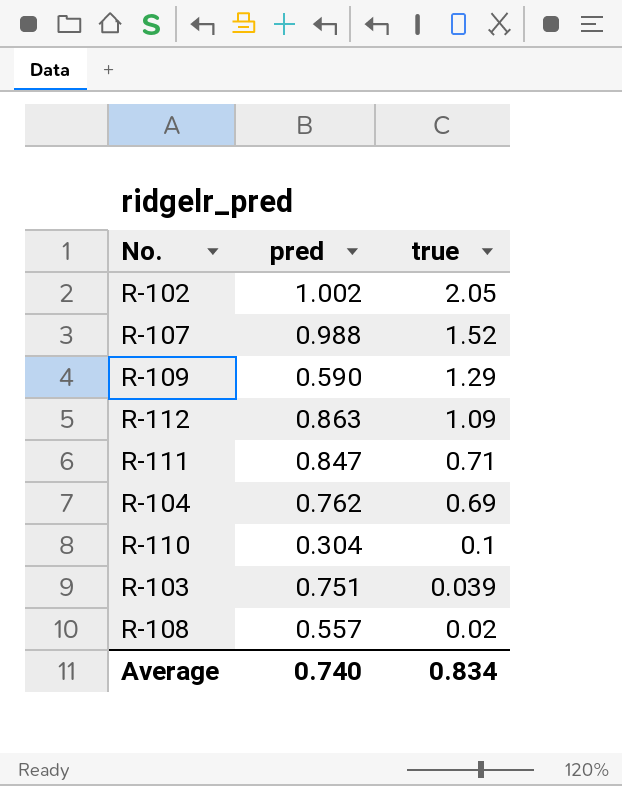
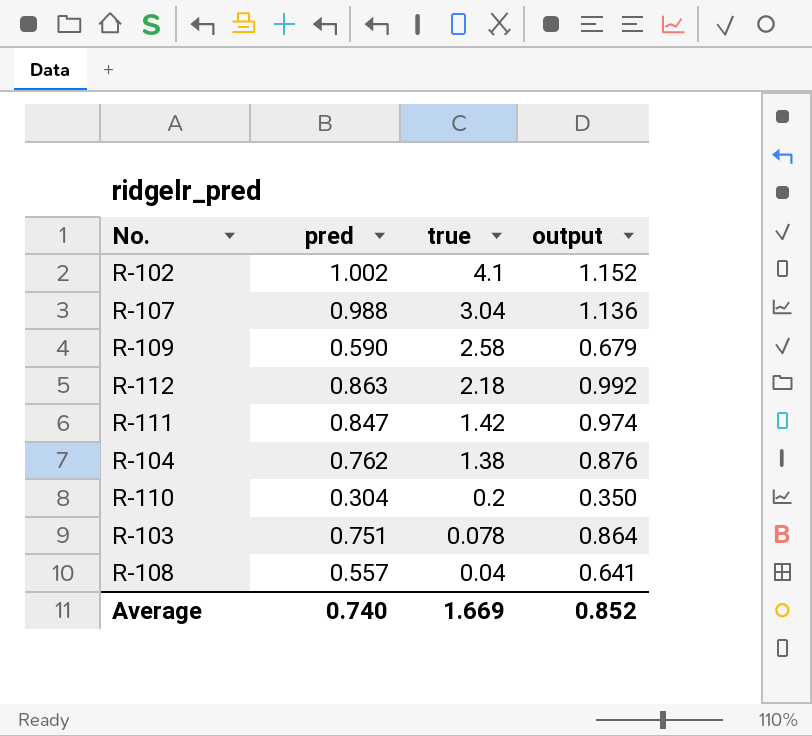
column output | formula: none -> [pred] * 1.15
R-102 | true: 2.05 -> 4.1
R-107 | true: 1.52 -> 3.04
R-109 | true: 1.29 -> 2.58
R-112 | true: 1.09 -> 2.18
R-111 | true: 0.71 -> 1.42
R-104 | true: 0.69 -> 1.38
R-110 | true: 0.1 -> 0.2
R-103 | true: 0.039 -> 0.078
R-108 | true: 0.02 -> 0.04
Average | true: 0.834 -> 1.669

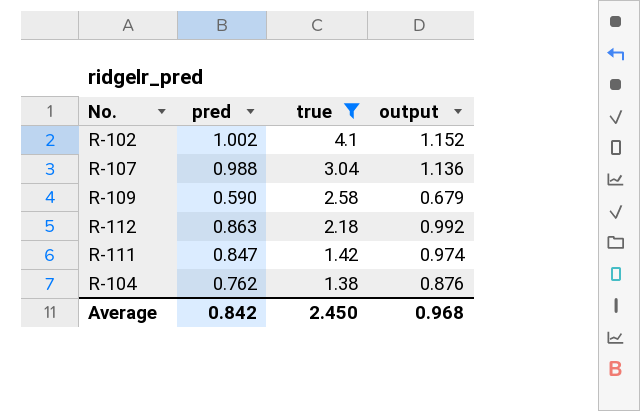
filter: none -> true >= 1.38
Average | pred: 0.740 -> 0.842
Average | true: 1.669 -> 2.450
Average | output: 0.852 -> 0.968

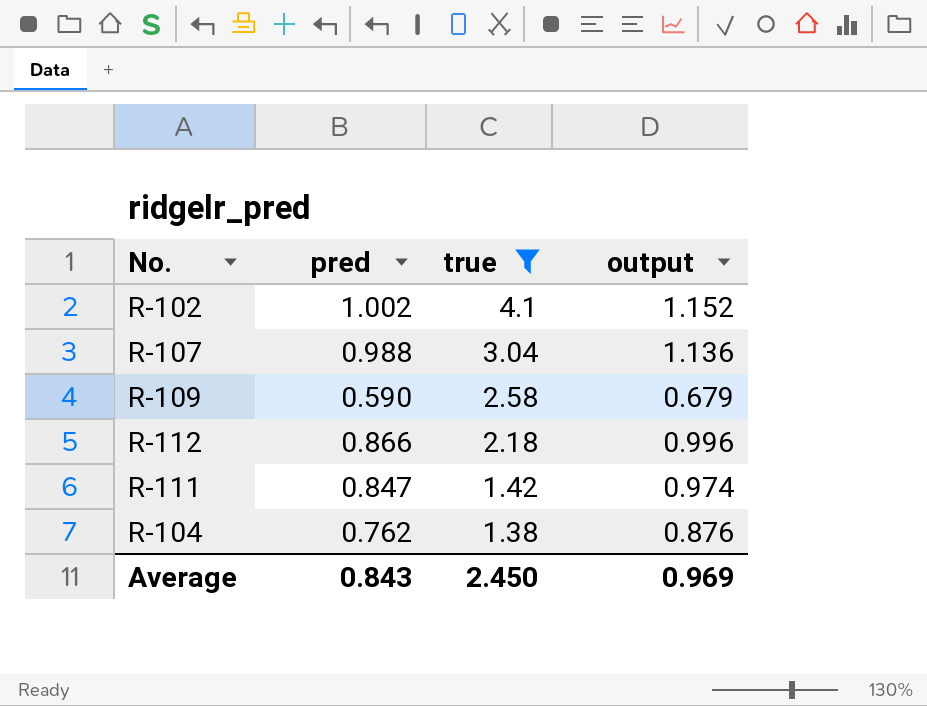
R-112 | pred: 0.863 -> 0.866
R-112 | output: 0.992 -> 0.996
Average | pred: 0.842 -> 0.843
Average | output: 0.968 -> 0.969

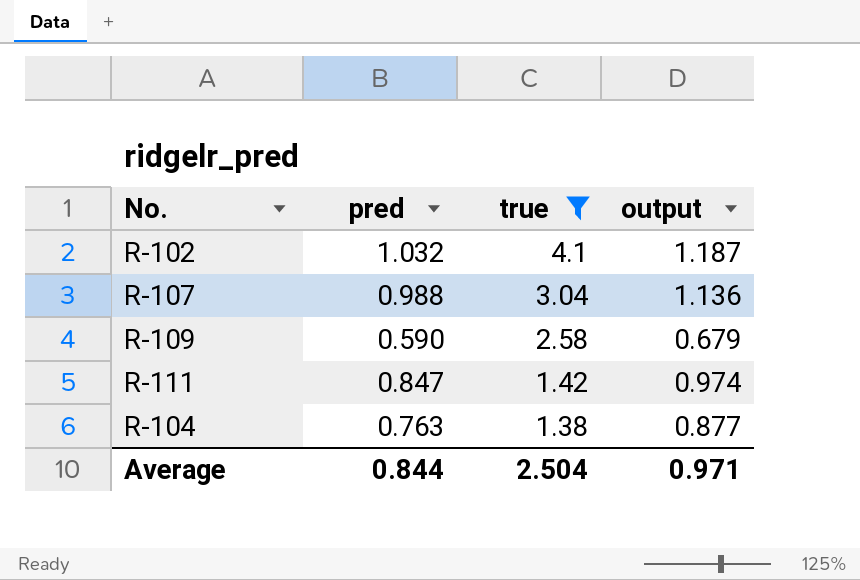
row R-112: 0.866 | 2.18 | 0.996 -> none
R-102 | pred: 1.002 -> 1.032
R-102 | output: 1.152 -> 1.187
R-104 | pred: 0.762 -> 0.763
R-104 | output: 0.876 -> 0.877
Average | pred: 0.843 -> 0.844
Average | true: 2.450 -> 2.504
Average | output: 0.969 -> 0.971

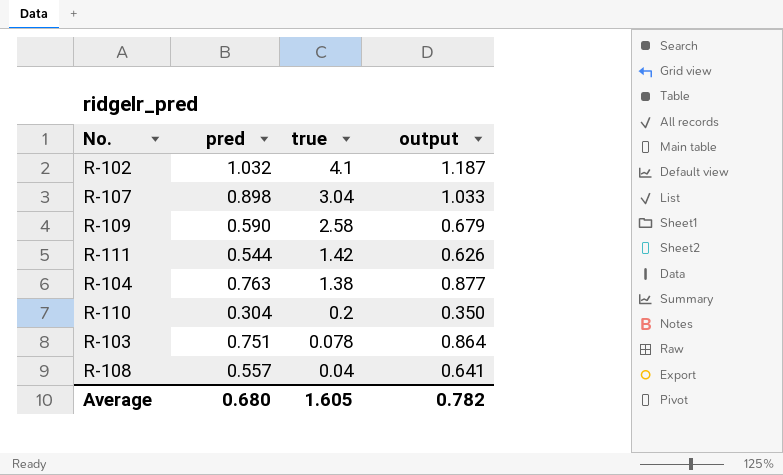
filter: true >= 1.38 -> none
R-107 | pred: 0.988 -> 0.898
R-107 | output: 1.136 -> 1.033
R-111 | pred: 0.847 -> 0.544
R-111 | output: 0.974 -> 0.626
Average | pred: 0.844 -> 0.680
Average | true: 2.504 -> 1.605
Average | output: 0.971 -> 0.782

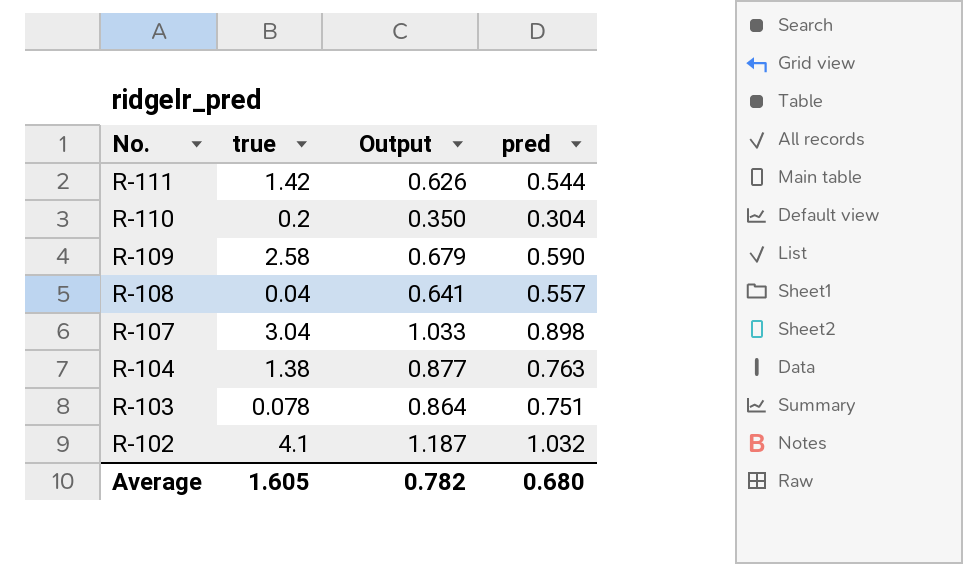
row order: true descending -> No. descending
column name: output -> Output
column pred | position: 2 -> 4

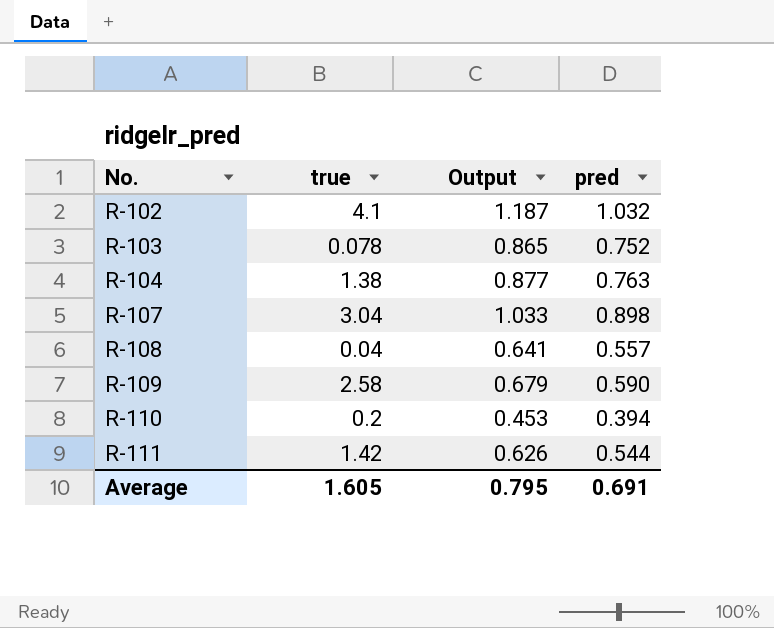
row order: No. descending -> No. ascending
R-103 | Output: 0.864 -> 0.865
R-103 | pred: 0.751 -> 0.752
R-110 | Output: 0.350 -> 0.453
R-110 | pred: 0.304 -> 0.394
Average | Output: 0.782 -> 0.795
Average | pred: 0.680 -> 0.691

